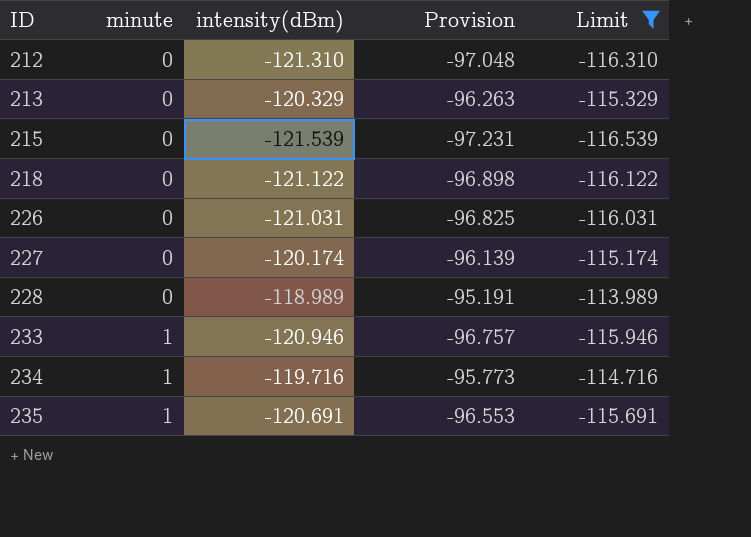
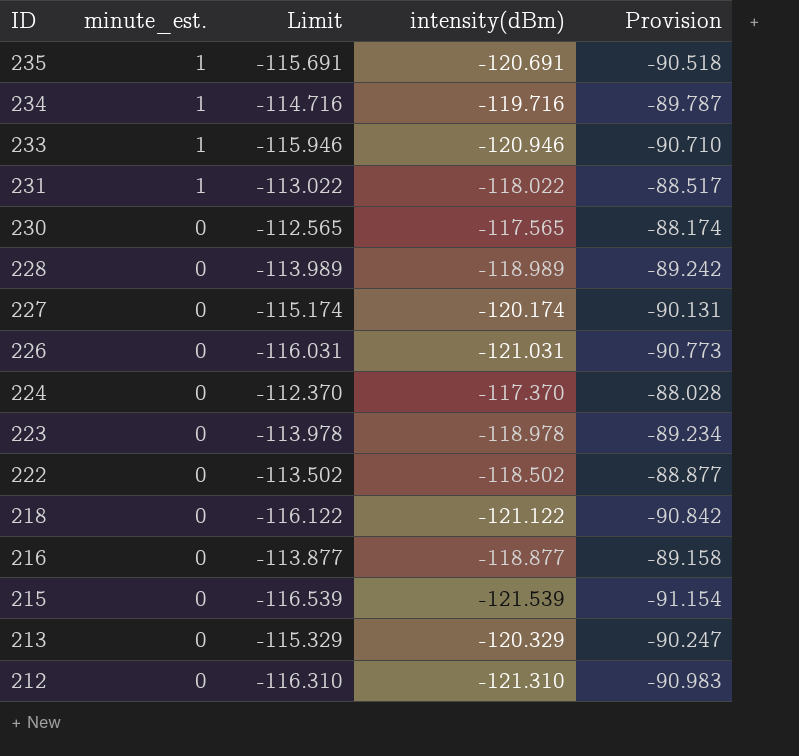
filter: Limit <= -113.989 -> none
row order: ID ascending -> ID descending
column name: minute -> minute_est.
column Limit | position: 5 -> 3
column Provision | formula: [intensity(dBm)] * 0.8 -> [intensity(dBm)] * 0.75

